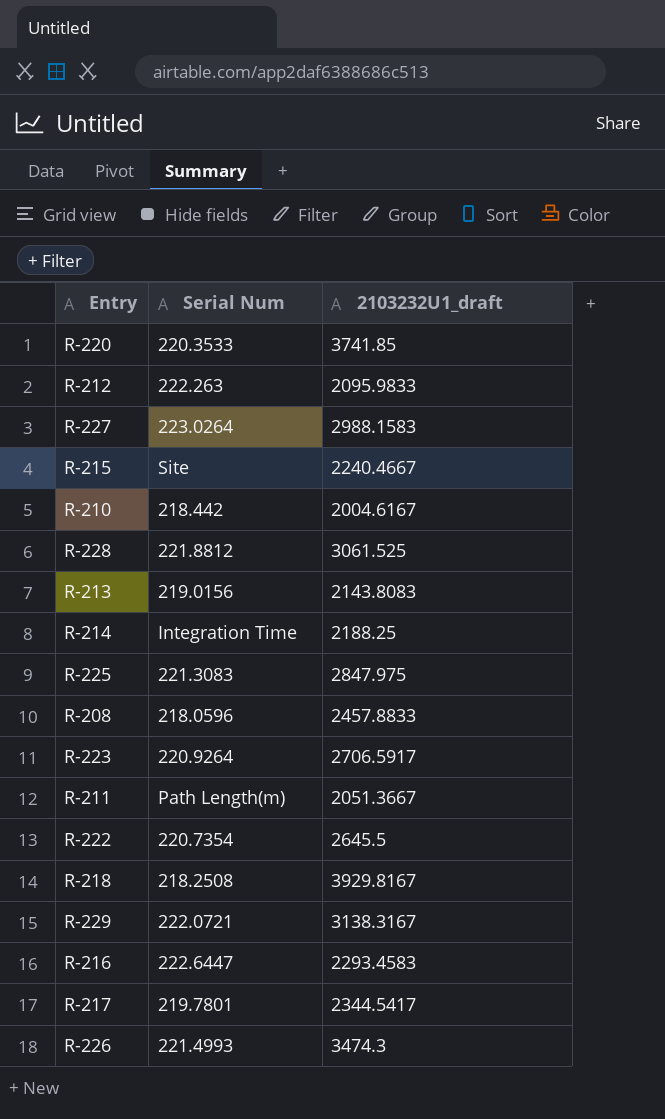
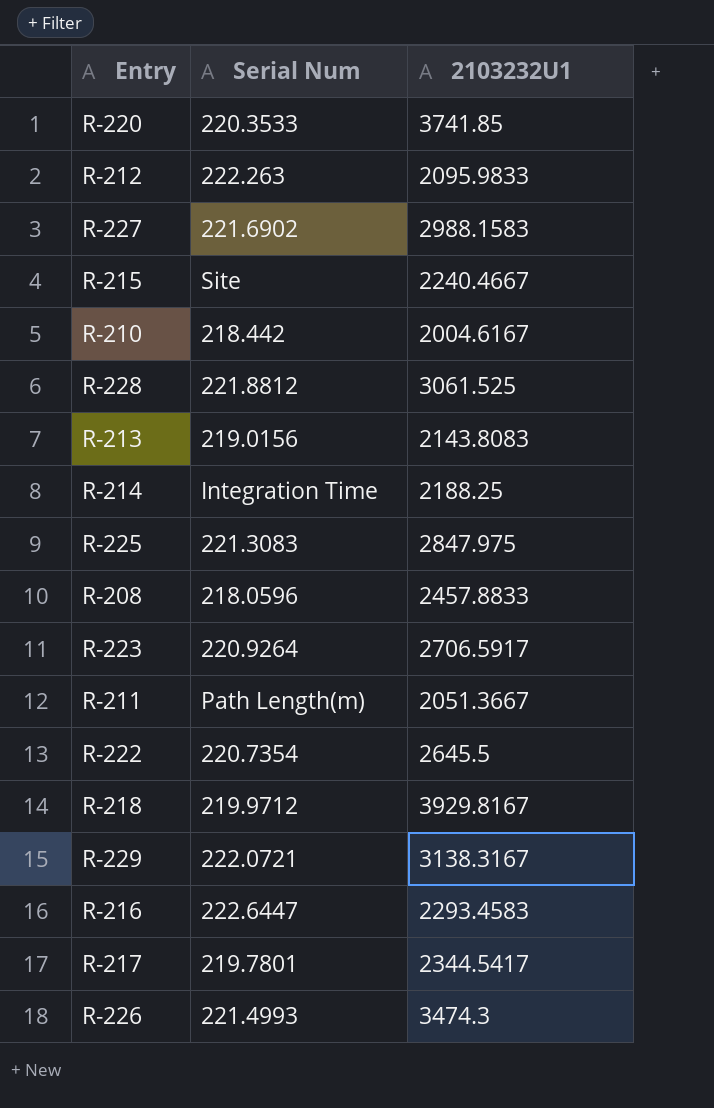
column name: 2103232U1_draft -> 2103232U1
R-227 | Serial Num: 223.0264 -> 221.6902
R-218 | Serial Num: 218.2508 -> 219.9712

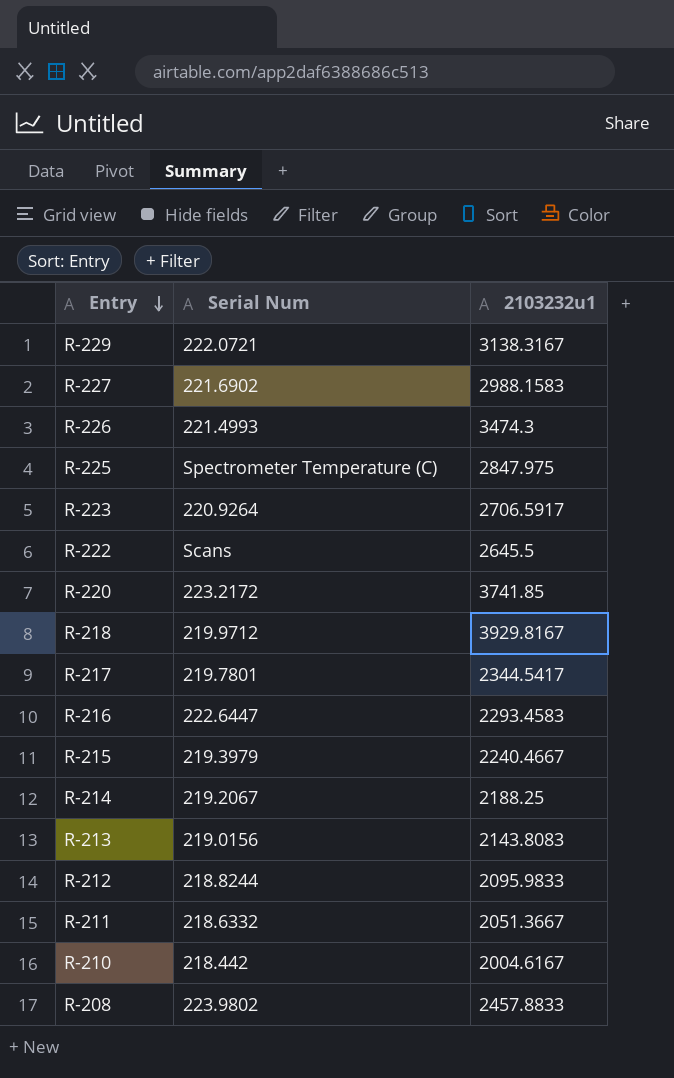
row order: none -> Entry descending
column name: 2103232U1 -> 2103232u1
row R-228: 221.8812 | 3061.525 -> none
R-225 | Serial Num: 221.3083 -> Spectrometer Temperature (C)
R-222 | Serial Num: 220.7354 -> Scans
R-220 | Serial Num: 220.3533 -> 223.2172
R-215 | Serial Num: Site -> 219.3979
R-214 | Serial Num: Integration Time -> 219.2067
R-212 | Serial Num: 222.263 -> 218.8244
R-211 | Serial Num: Path Length(m) -> 218.6332
R-208 | Serial Num: 218.0596 -> 223.9802

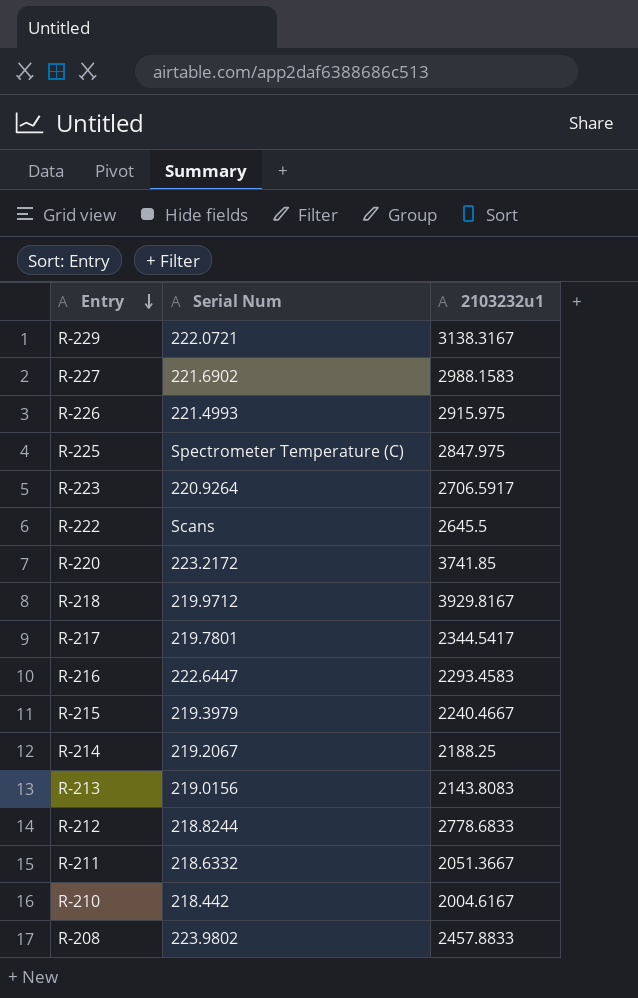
R-226 | 2103232u1: 3474.3 -> 2915.975
R-212 | 2103232u1: 2095.9833 -> 2778.6833

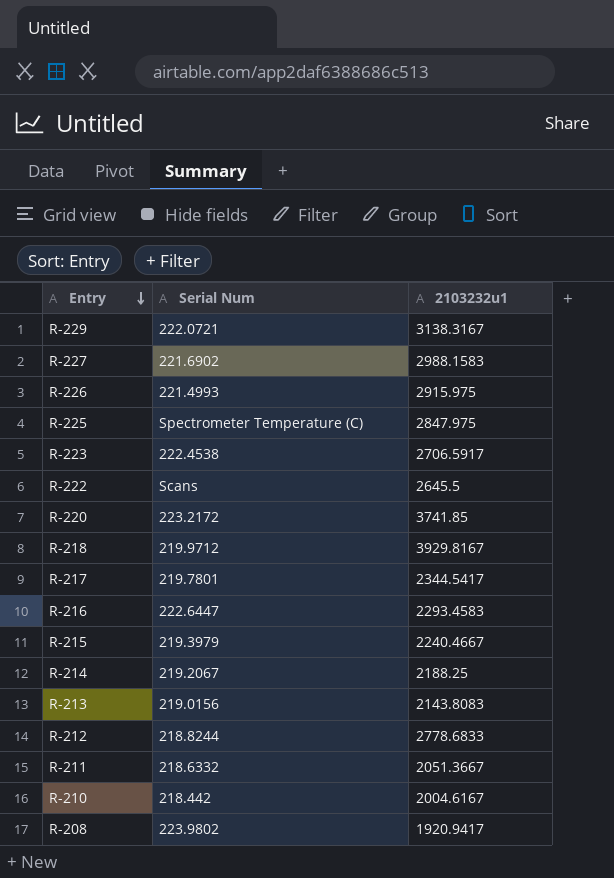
R-223 | Serial Num: 220.9264 -> 222.4538
R-208 | 2103232u1: 2457.8833 -> 1920.9417

